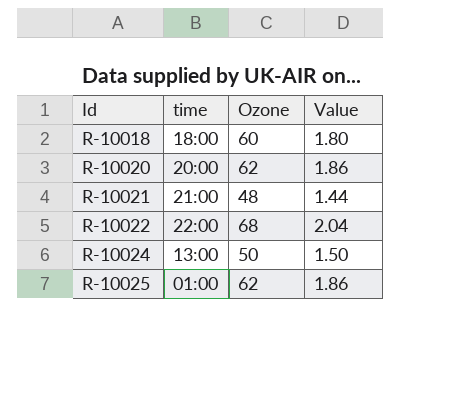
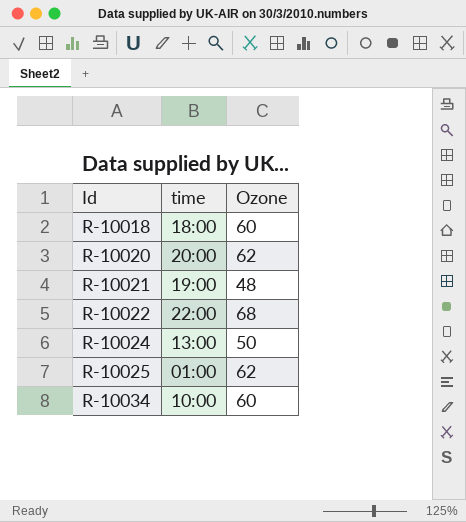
column Value | formula: [Ozone] * 0.03 -> none
R-10021 | time: 21:00 -> 19:00
row R-10034: none -> 10:00 | 60

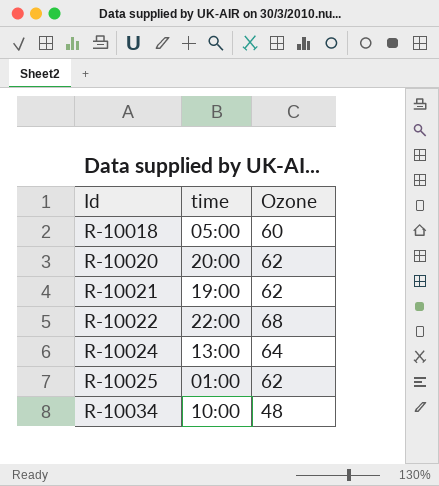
R-10018 | time: 18:00 -> 05:00
R-10021 | Ozone: 48 -> 62
R-10024 | Ozone: 50 -> 64
R-10034 | Ozone: 60 -> 48

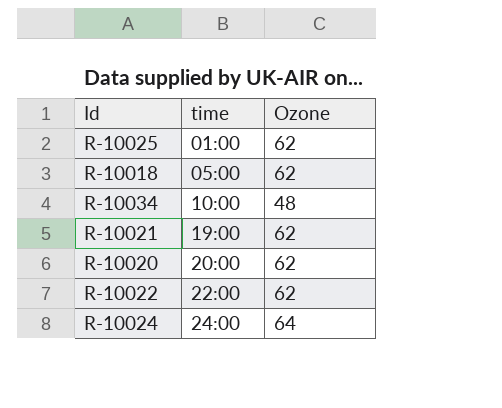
row order: Id ascending -> time ascending
R-10018 | Ozone: 60 -> 62
R-10022 | Ozone: 68 -> 62
R-10024 | time: 13:00 -> 24:00

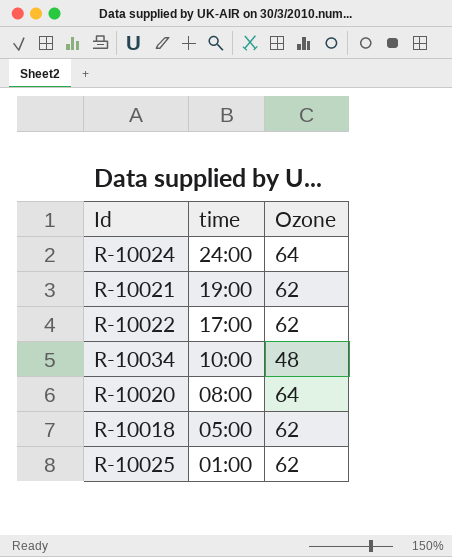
row order: time ascending -> time descending
R-10022 | time: 22:00 -> 17:00
R-10020 | time: 20:00 -> 08:00
R-10020 | Ozone: 62 -> 64

